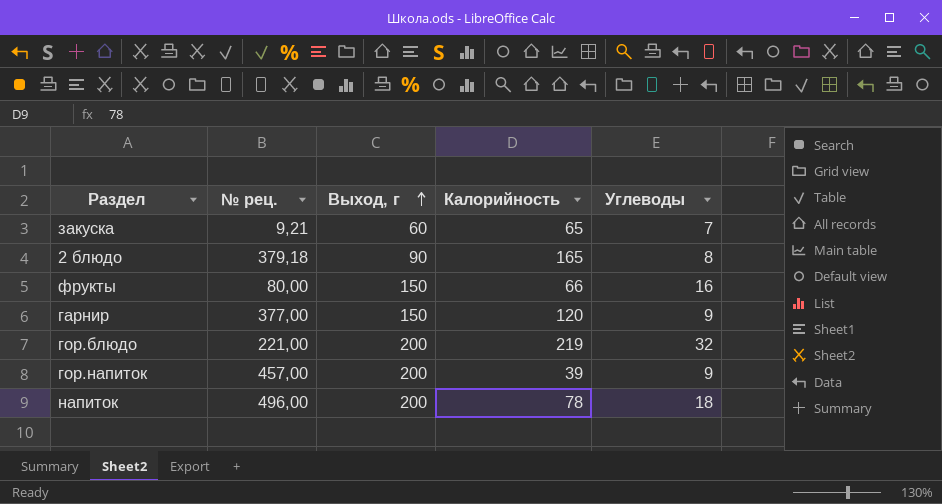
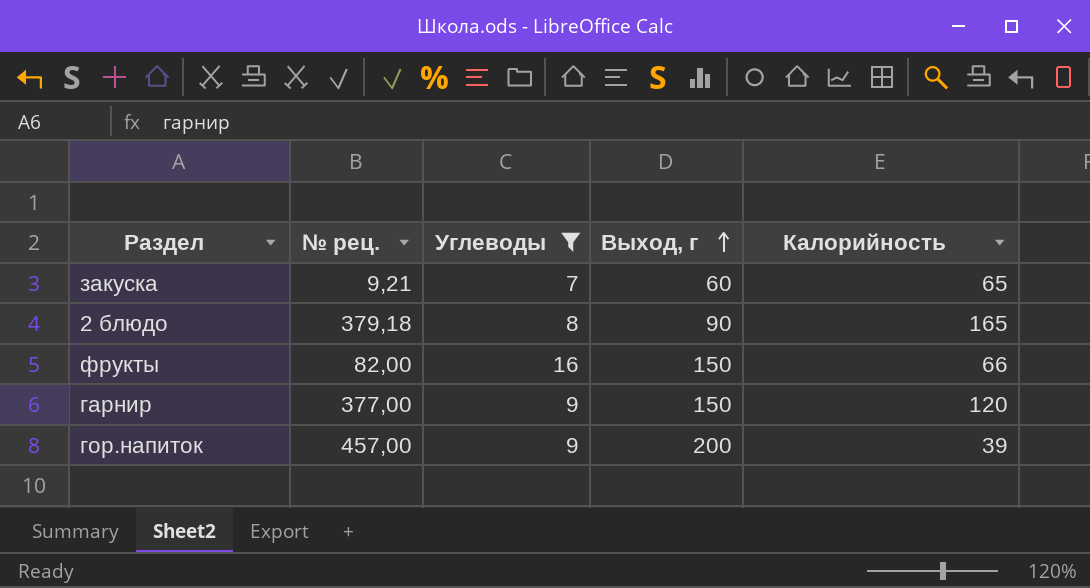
filter: none -> Углеводы <= 16
column Углеводы | position: 5 -> 3
фрукты | № рец.: 80,00 -> 82,00

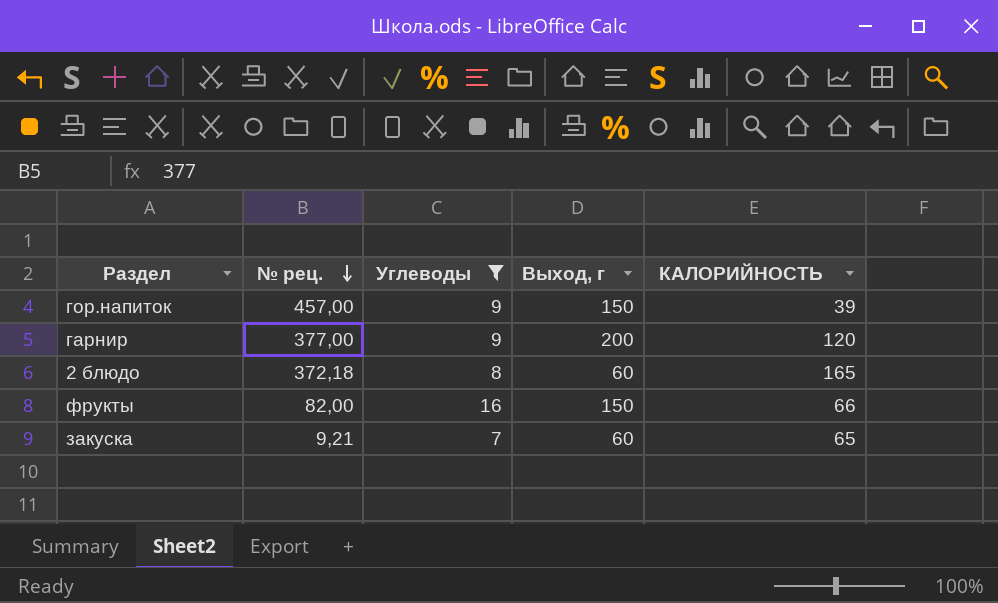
row order: Выход, г ascending -> № рец. descending
column name: Калорийность -> КАЛОРИЙНОСТЬ
гор.напиток | Выход, г: 200 -> 150
гарнир | Выход, г: 150 -> 200
2 блюдо | № рец.: 379,18 -> 372,18
2 блюдо | Выход, г: 90 -> 60

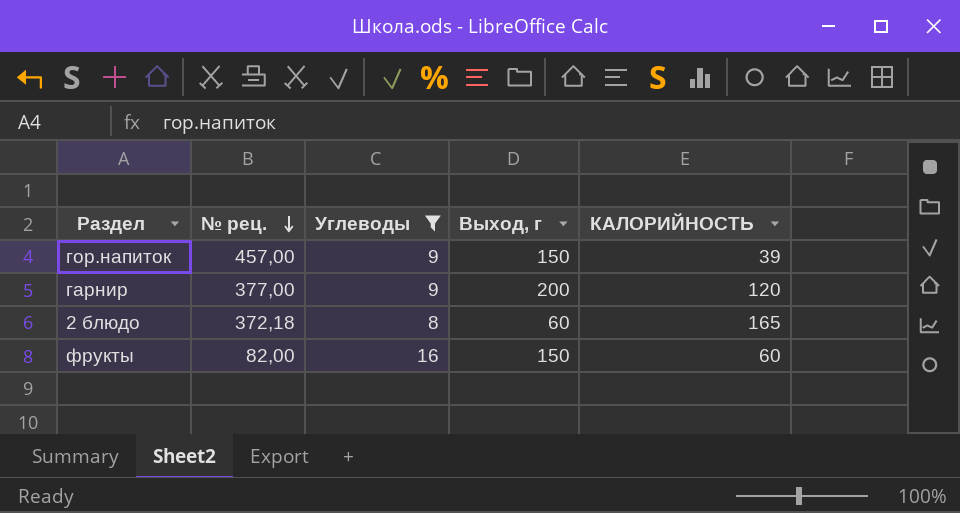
row закуска: 9,21 | 7 | 60 | 65 -> none
фрукты | КАЛОРИЙНОСТЬ: 66 -> 60

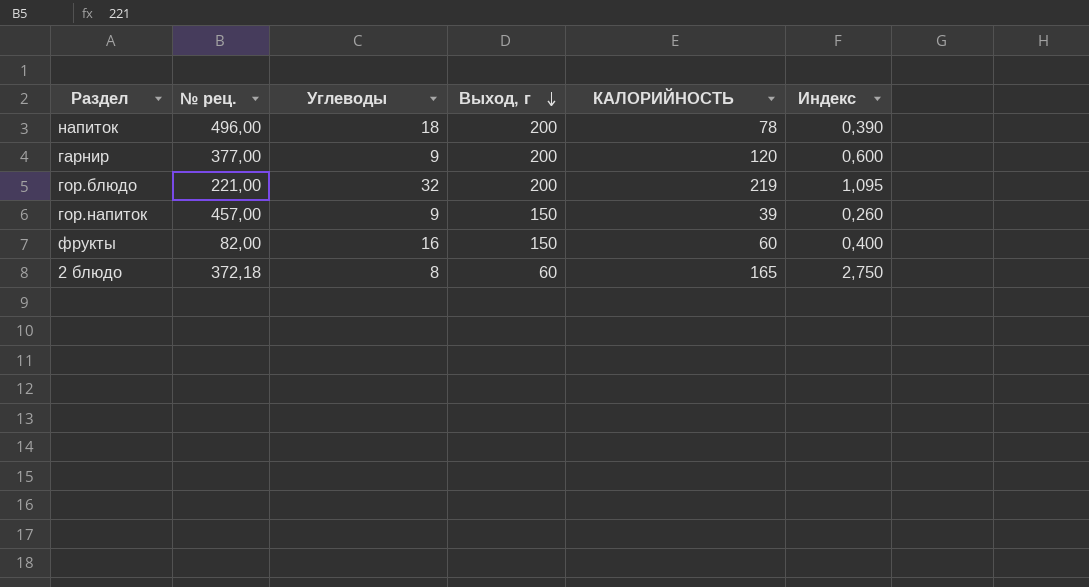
filter: Углеводы <= 16 -> none
row order: № рец. descending -> Выход, г descending
column Индекс | formula: none -> [КАЛОРИЙНОСТЬ] / [Выход, г]

